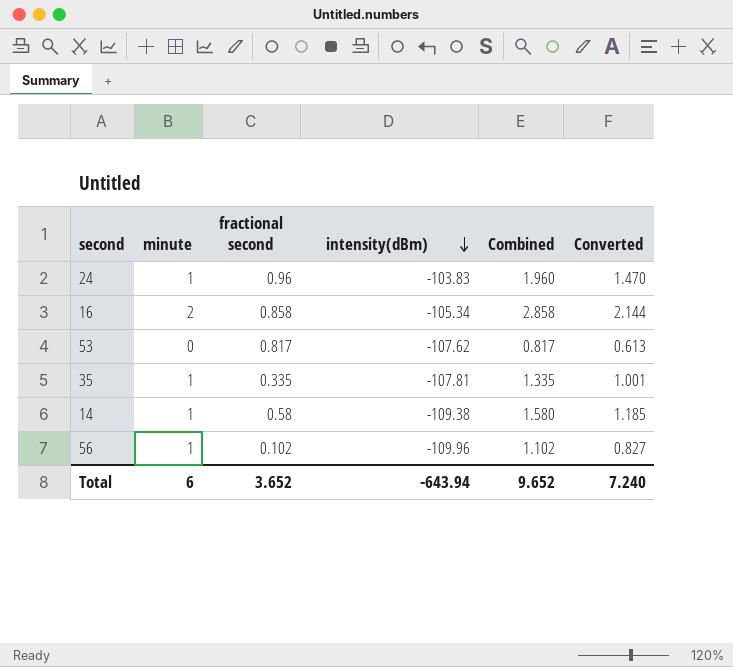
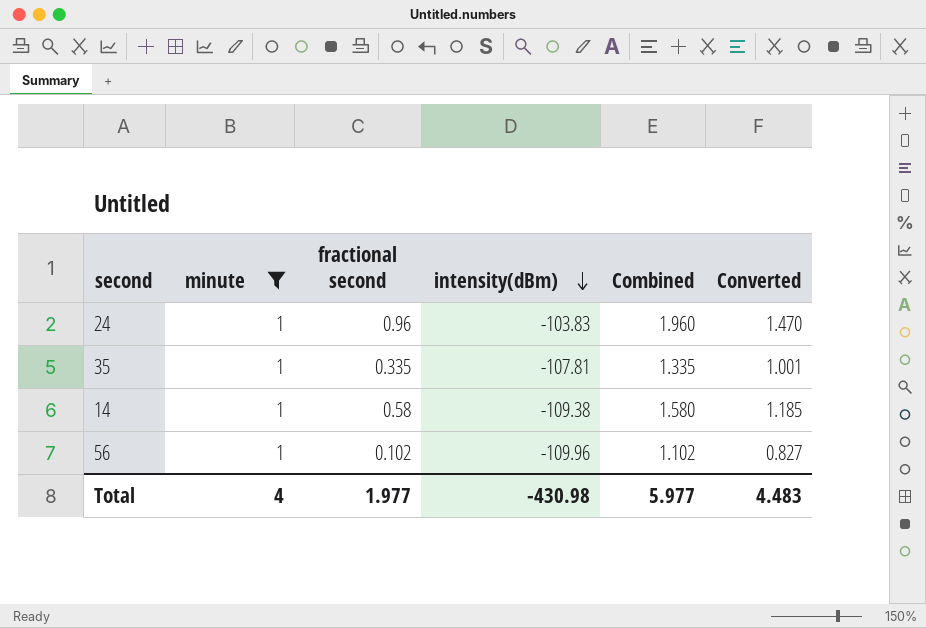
filter: none -> minute = 1
Total | minute: 6 -> 4
Total | fractional second: 3.652 -> 1.977
Total | intensity(dBm): -643.94 -> -430.98
Total | Combined: 9.652 -> 5.977
Total | Converted: 7.240 -> 4.483

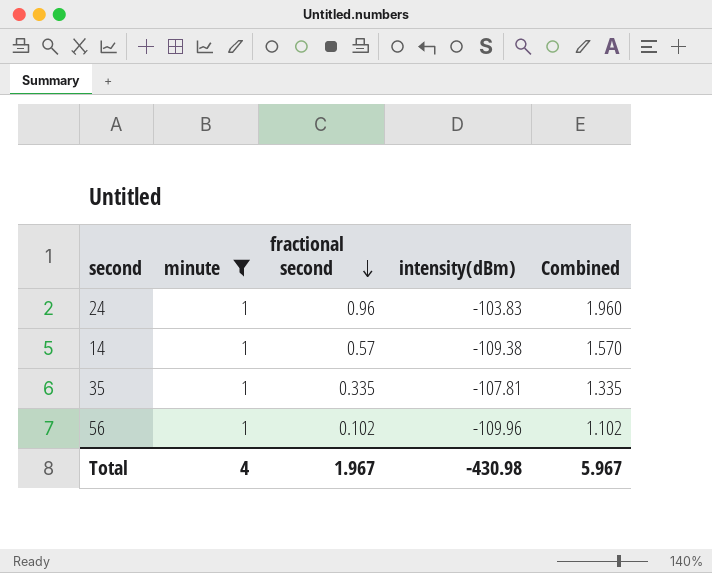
row order: intensity(dBm) descending -> fractional second descending
column Converted | formula: [Combined] * 0.75 -> none
14 | fractional second: 0.58 -> 0.57
14 | Combined: 1.580 -> 1.570
Total | fractional second: 1.977 -> 1.967
Total | Combined: 5.977 -> 5.967

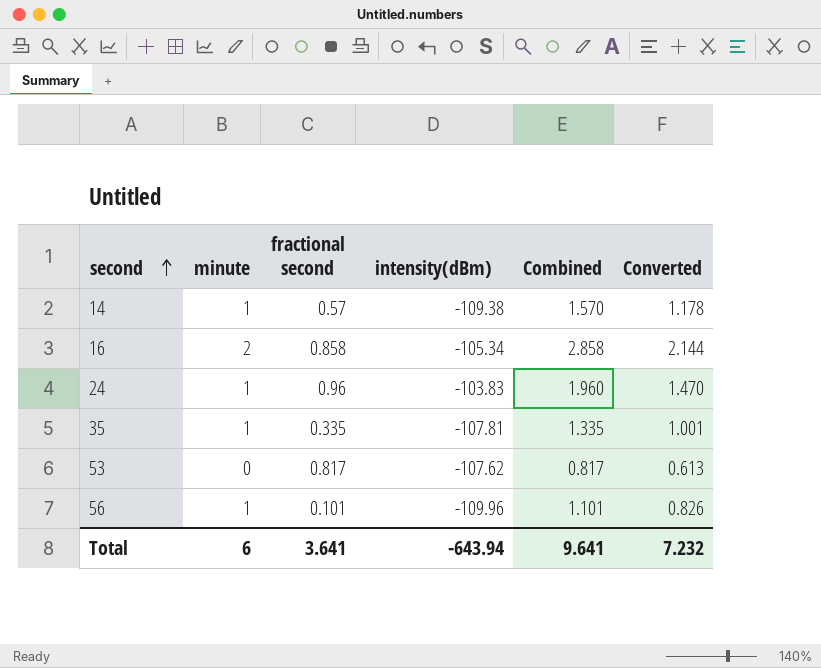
filter: minute = 1 -> none
row order: fractional second descending -> second ascending
column Converted | formula: none -> [Combined] * 0.75
56 | fractional second: 0.102 -> 0.101
56 | Combined: 1.102 -> 1.101
Total | minute: 4 -> 6
Total | fractional second: 1.967 -> 3.641
Total | intensity(dBm): -430.98 -> -643.94
Total | Combined: 5.967 -> 9.641

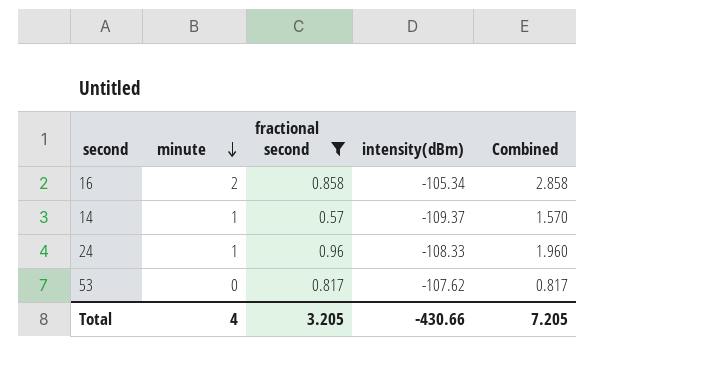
filter: none -> fractional second >= 0.57
row order: second ascending -> minute descending
column Converted | formula: [Combined] * 0.75 -> none
14 | intensity(dBm): -109.38 -> -109.37
24 | intensity(dBm): -103.83 -> -108.33
Total | minute: 6 -> 4
Total | fractional second: 3.641 -> 3.205
Total | intensity(dBm): -643.94 -> -430.66
Total | Combined: 9.641 -> 7.205

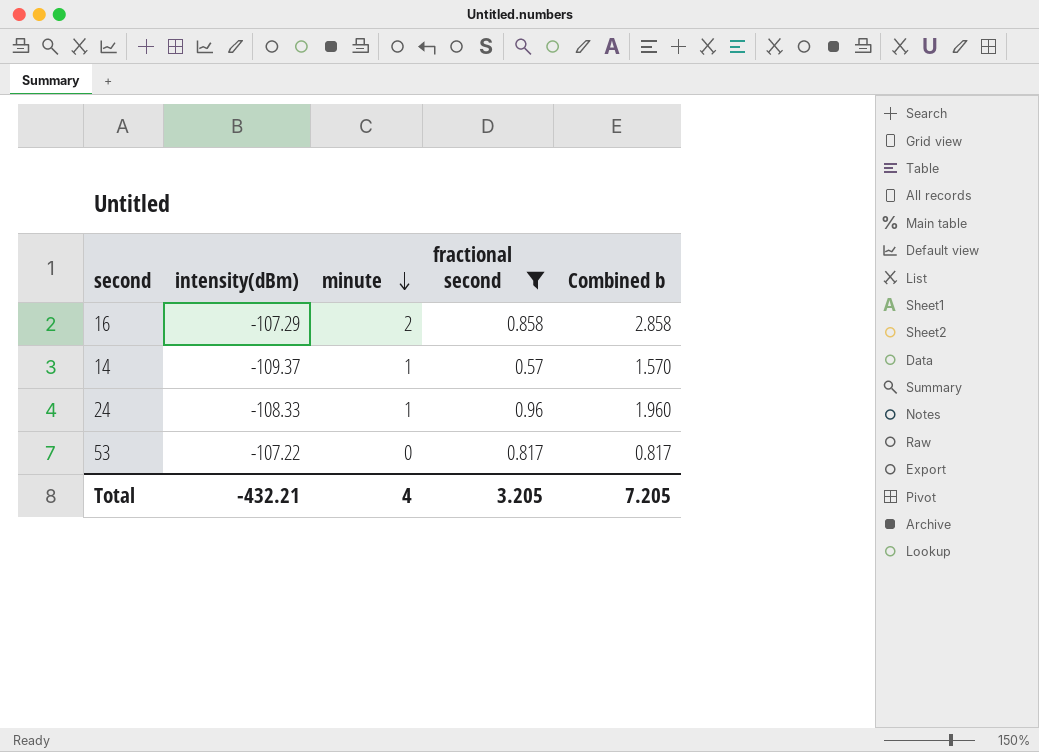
column intensity(dBm) | position: 4 -> 2
column name: Combined -> Combined b
16 | intensity(dBm): -105.34 -> -107.29
53 | intensity(dBm): -107.62 -> -107.22
Total | intensity(dBm): -430.66 -> -432.21

